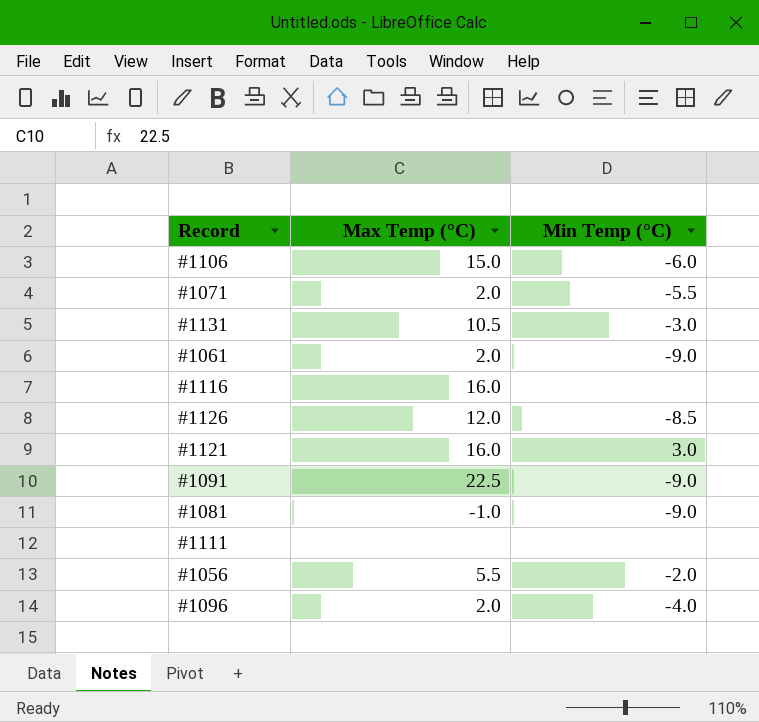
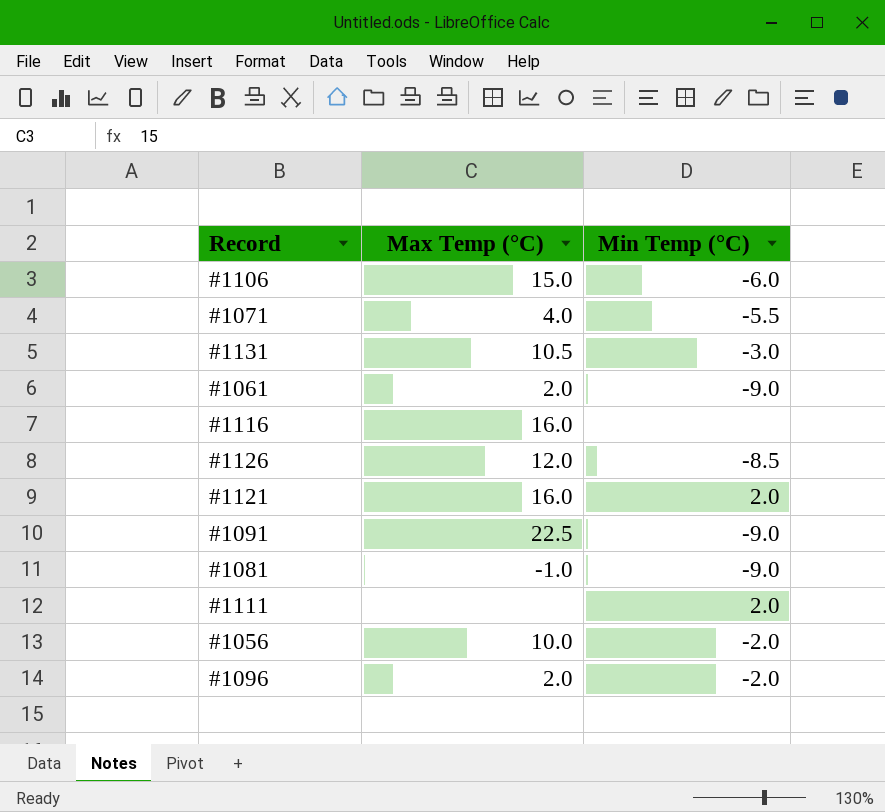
#1071 | Max Temp (°C): 2.0 -> 4.0
#1121 | Min Temp (°C): 3.0 -> 2.0
#1111 | Min Temp (°C): none -> 2.0
#1056 | Max Temp (°C): 5.5 -> 10.0
#1096 | Min Temp (°C): -4.0 -> -2.0

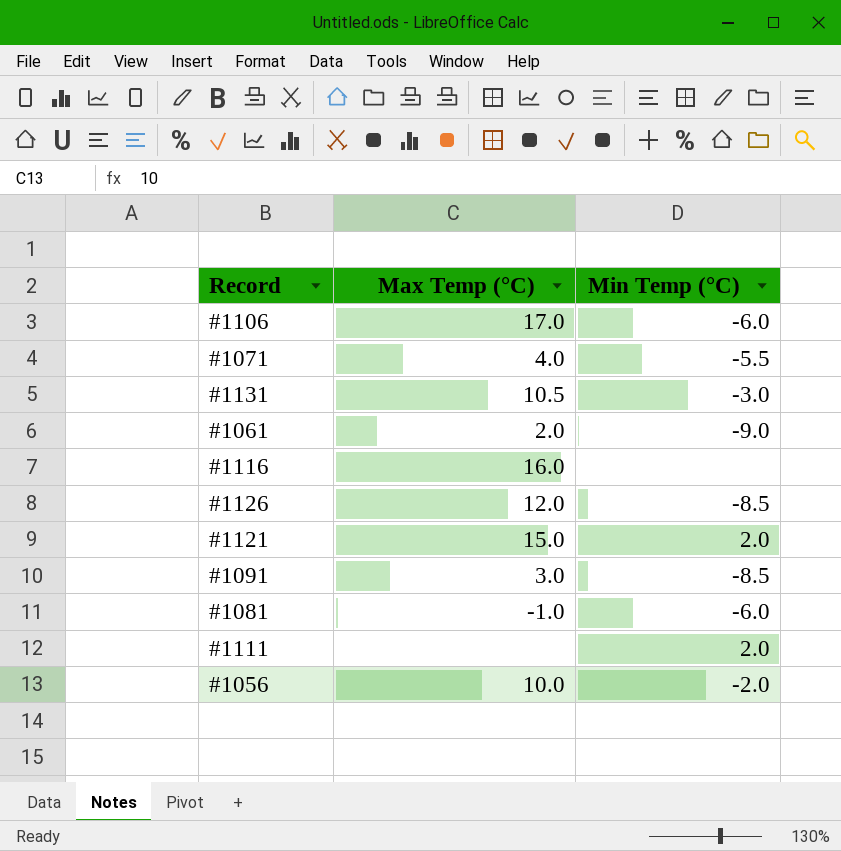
row #1096: 2.0 | -2.0 -> none
#1106 | Max Temp (°C): 15.0 -> 17.0
#1121 | Max Temp (°C): 16.0 -> 15.0
#1091 | Max Temp (°C): 22.5 -> 3.0
#1091 | Min Temp (°C): -9.0 -> -8.5
#1081 | Min Temp (°C): -9.0 -> -6.0

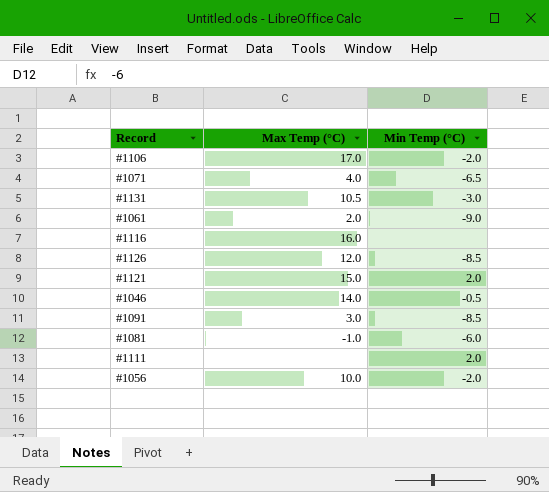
#1106 | Min Temp (°C): -6.0 -> -2.0
#1071 | Min Temp (°C): -5.5 -> -6.5
row #1046: none -> 14.0 | -0.5

